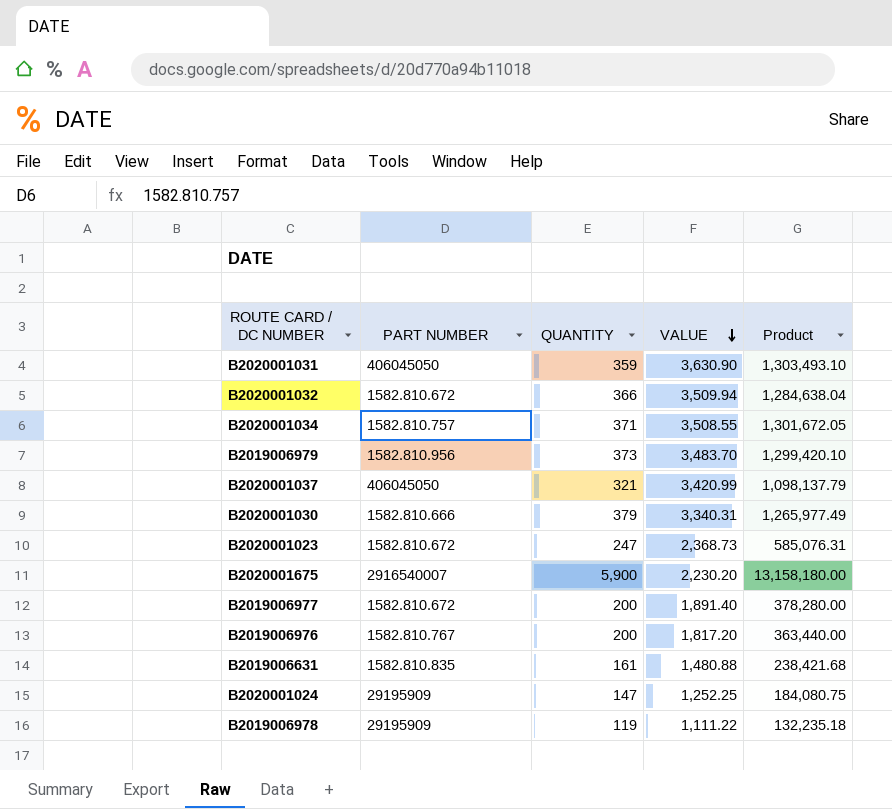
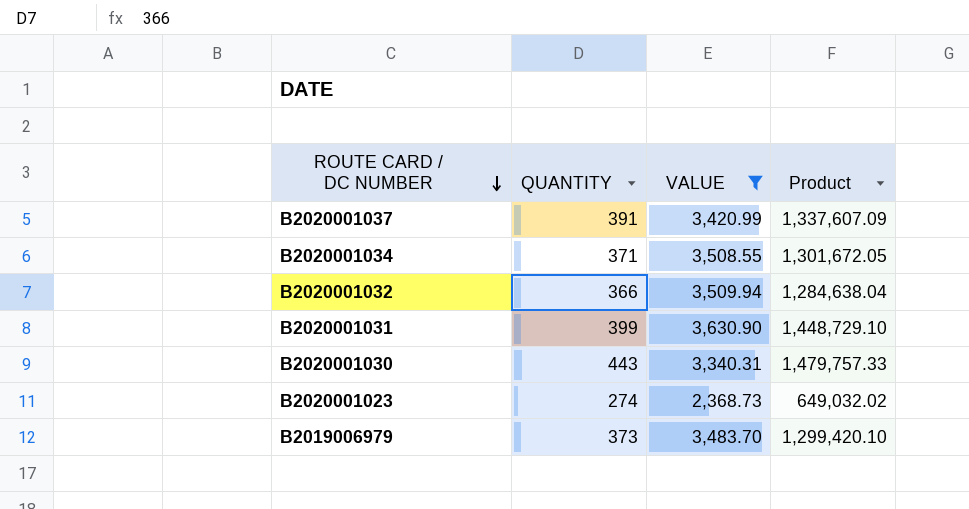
filter: none -> VALUE >= 2,368.73
row order: VALUE descending -> ROUTE CARD / DC NUMBER descending
column PART NUMBER | position: 2 -> none
B2020001037 | QUANTITY: 321 -> 391
B2020001037 | Product: 1,098,137.79 -> 1,337,607.09
B2020001031 | QUANTITY: 359 -> 399
B2020001031 | Product: 1,303,493.10 -> 1,448,729.10
B2020001030 | QUANTITY: 379 -> 443
B2020001030 | Product: 1,265,977.49 -> 1,479,757.33
B2020001023 | QUANTITY: 247 -> 274
B2020001023 | Product: 585,076.31 -> 649,032.02

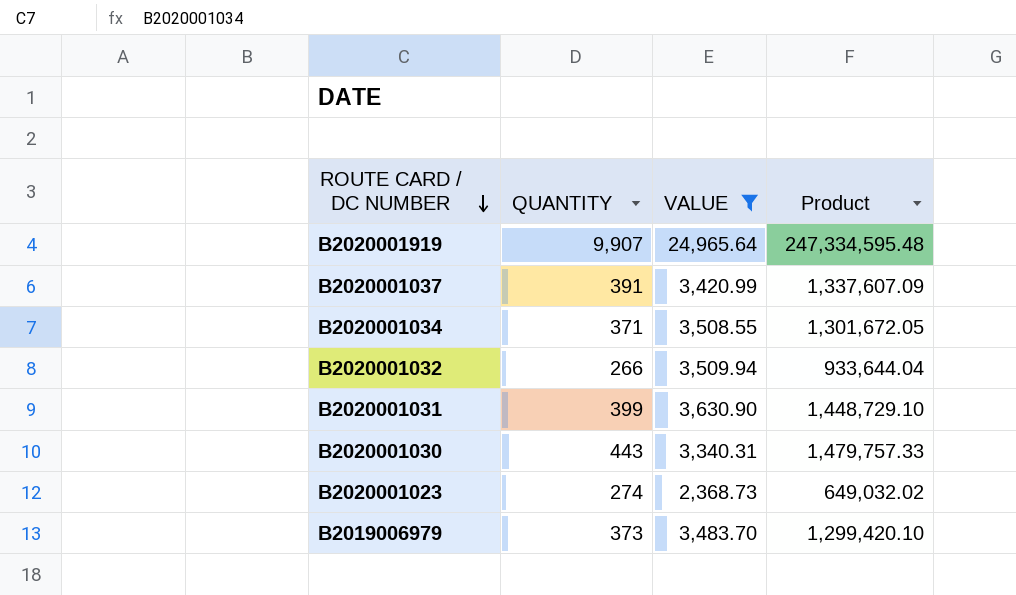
row B2020001919: none -> 9,907 | 24,965.64 | 247,334,595.48
B2020001032 | QUANTITY: 366 -> 266
B2020001032 | Product: 1,284,638.04 -> 933,644.04

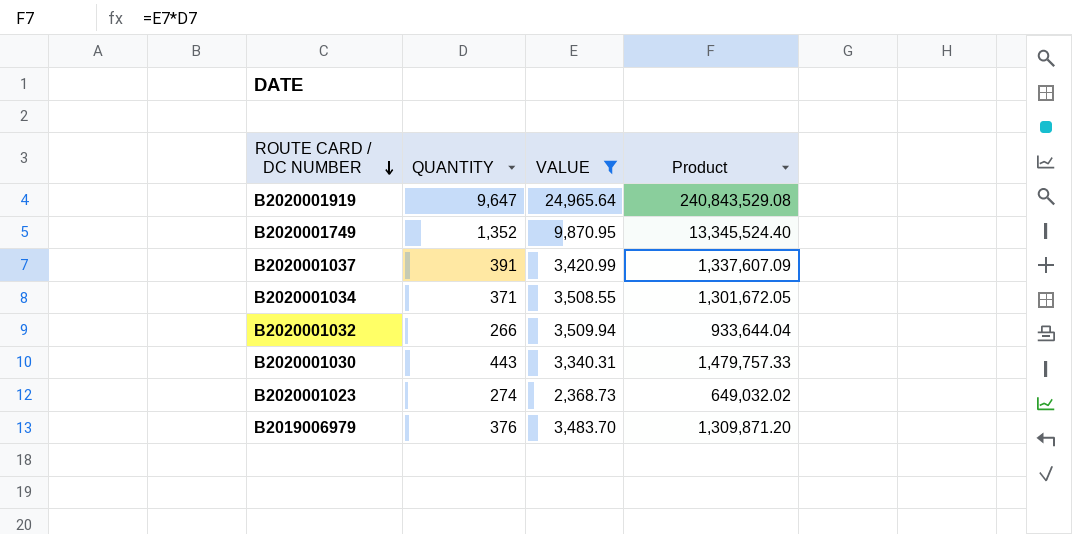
row B2020001031: 399 | 3,630.90 | 1,448,729.10 -> none
B2020001919 | QUANTITY: 9,907 -> 9,647
B2020001919 | Product: 247,334,595.48 -> 240,843,529.08
row B2020001749: none -> 1,352 | 9,870.95 | 13,345,524.40
B2019006979 | QUANTITY: 373 -> 376
B2019006979 | Product: 1,299,420.10 -> 1,309,871.20

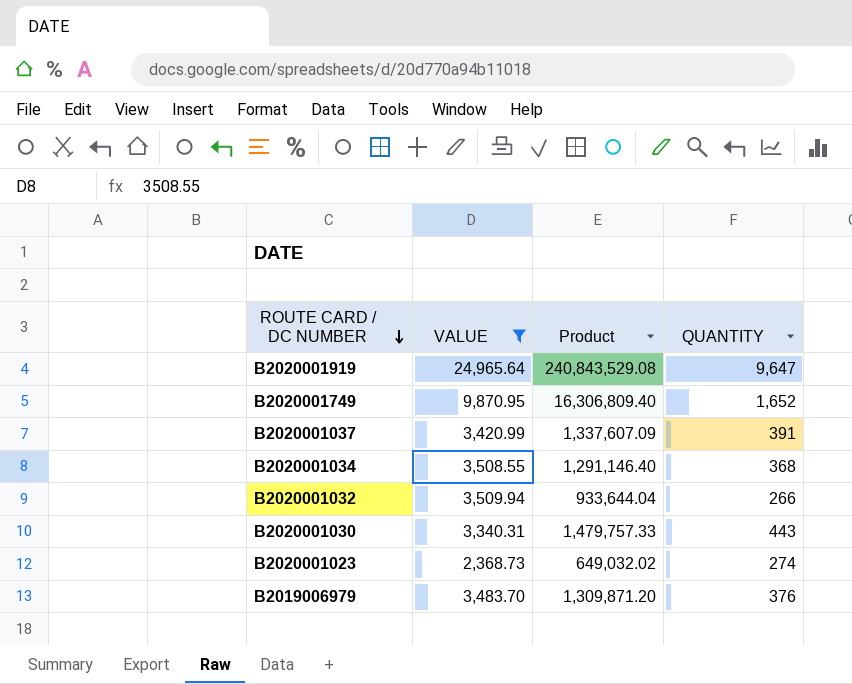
column QUANTITY | position: 2 -> 4
B2020001749 | Product: 13,345,524.40 -> 16,306,809.40
B2020001749 | QUANTITY: 1,352 -> 1,652
B2020001034 | Product: 1,301,672.05 -> 1,291,146.40
B2020001034 | QUANTITY: 371 -> 368

